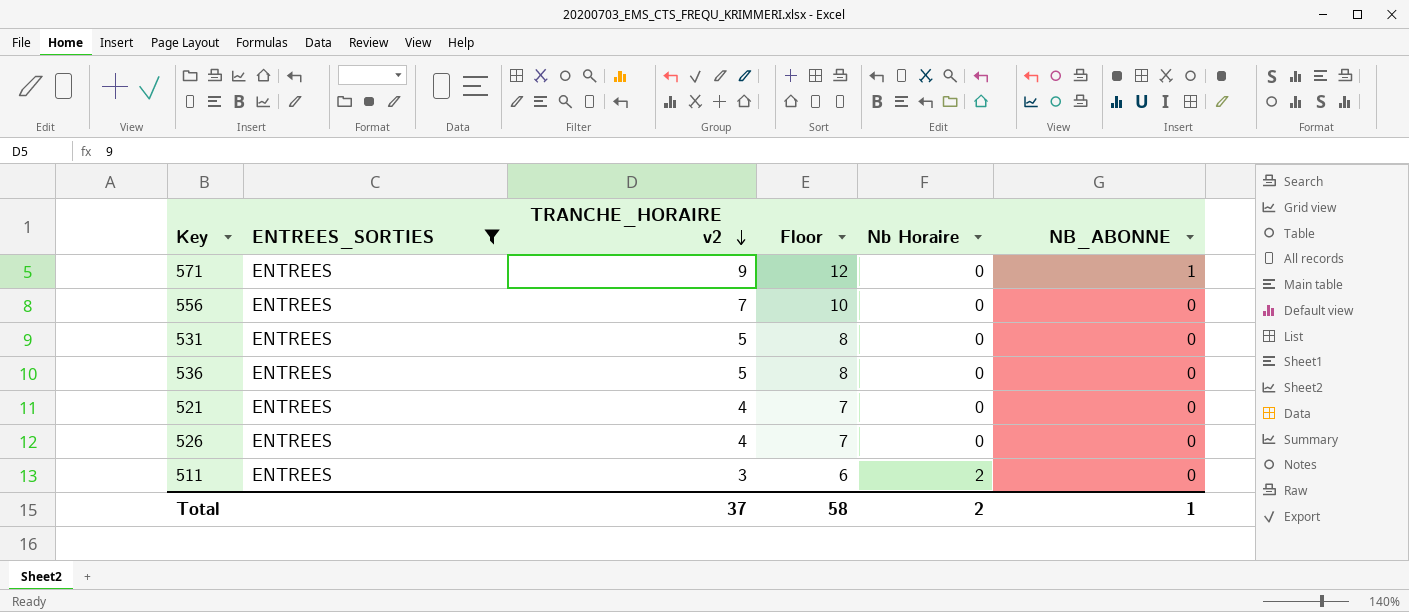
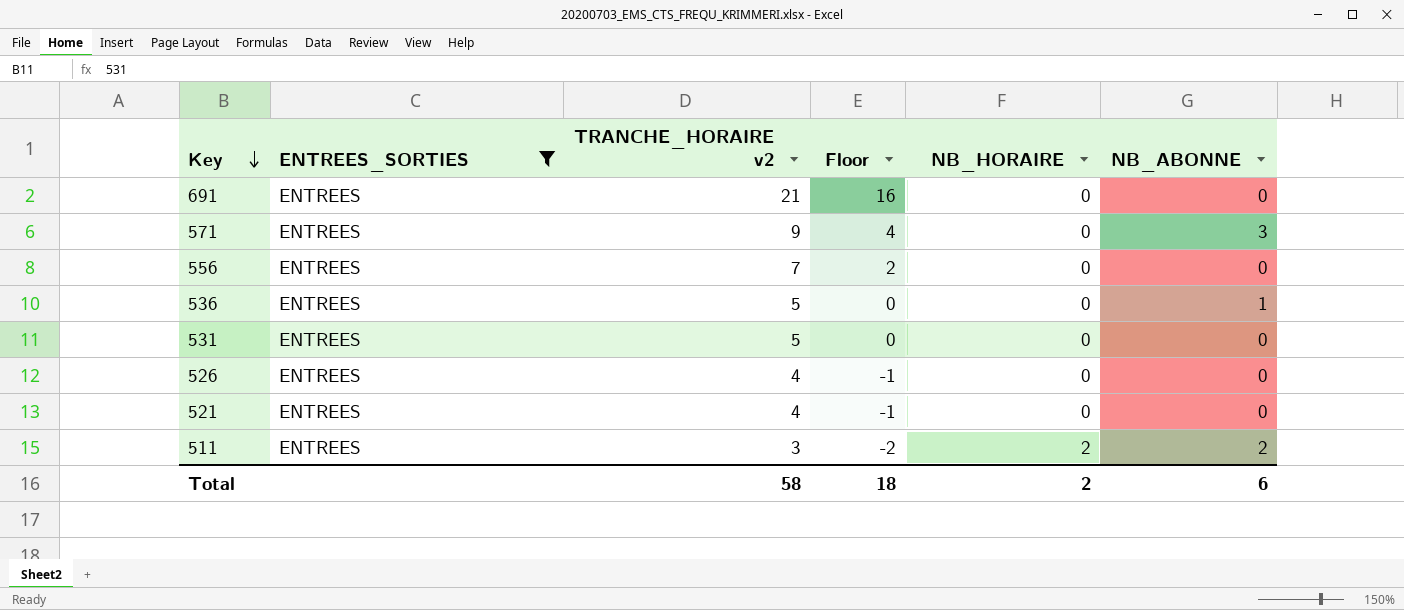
row order: TRANCHE_HORAIRE v2 descending -> Key descending
column Floor | formula: [TRANCHE_HORAIRE v2] + 3 -> [TRANCHE_HORAIRE v2] - 5
column name: Nb Horaire -> NB_HORAIRE
row 691: none -> ENTREES | 21 | 16 | 0 | 0
571 | NB_ABONNE: 1 -> 3
536 | NB_ABONNE: 0 -> 1
511 | NB_ABONNE: 0 -> 2
Total | TRANCHE_HORAIRE v2: 37 -> 58
Total | Floor: 58 -> 18
Total | NB_ABONNE: 1 -> 6

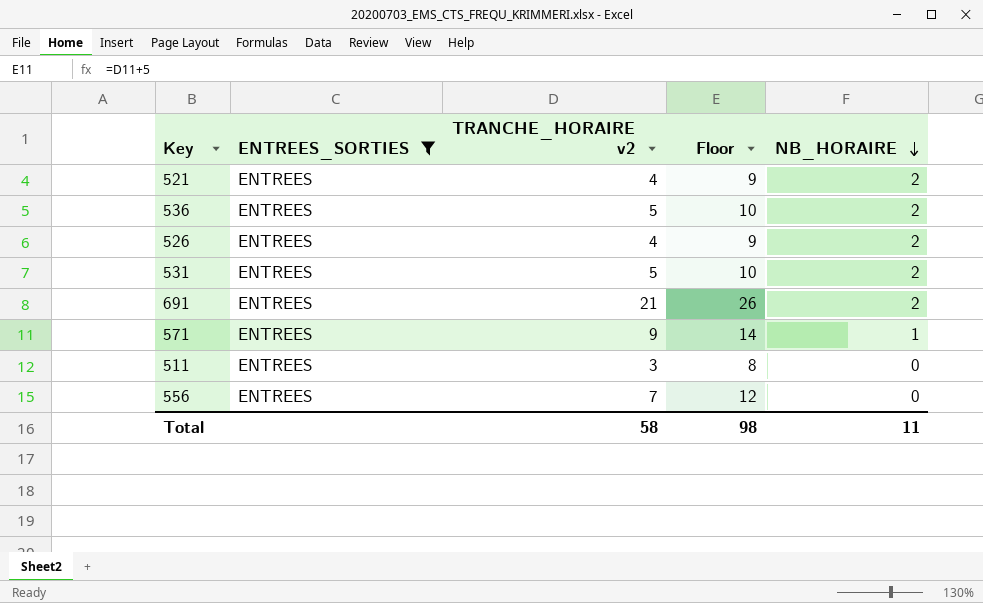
row order: Key descending -> NB_HORAIRE descending
column NB_ABONNE | position: 6 -> none
column Floor | formula: [TRANCHE_HORAIRE v2] - 5 -> [TRANCHE_HORAIRE v2] + 5
521 | NB_HORAIRE: 0 -> 2
536 | NB_HORAIRE: 0 -> 2
526 | NB_HORAIRE: 0 -> 2
531 | NB_HORAIRE: 0 -> 2
691 | NB_HORAIRE: 0 -> 2
571 | NB_HORAIRE: 0 -> 1
511 | NB_HORAIRE: 2 -> 0
Total | Floor: 18 -> 98
Total | NB_HORAIRE: 2 -> 11

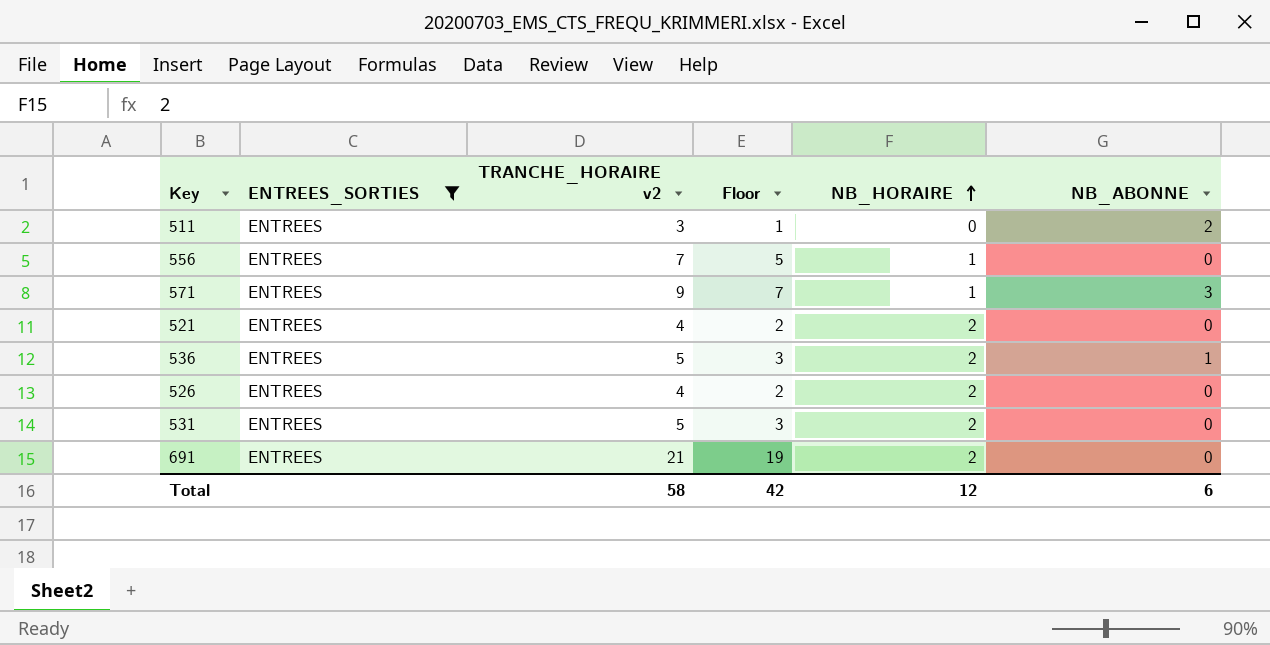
row order: NB_HORAIRE descending -> NB_HORAIRE ascending
column Floor | formula: [TRANCHE_HORAIRE v2] + 5 -> [TRANCHE_HORAIRE v2] - 2
column NB_ABONNE | position: none -> 6
556 | NB_HORAIRE: 0 -> 1
Total | Floor: 98 -> 42
Total | NB_HORAIRE: 11 -> 12

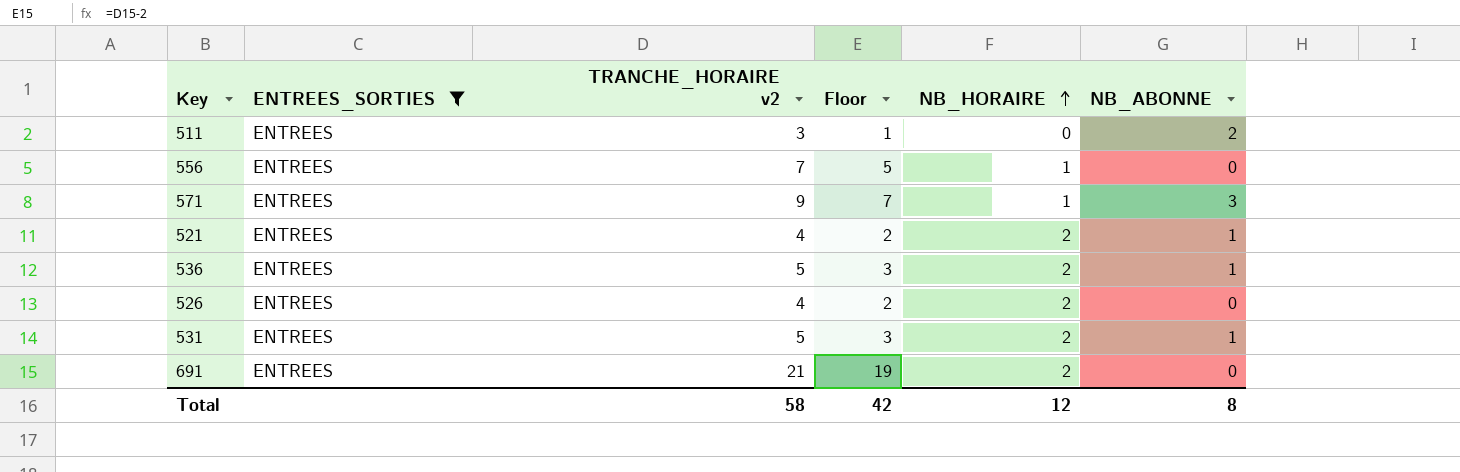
521 | NB_ABONNE: 0 -> 1
531 | NB_ABONNE: 0 -> 1
Total | NB_ABONNE: 6 -> 8

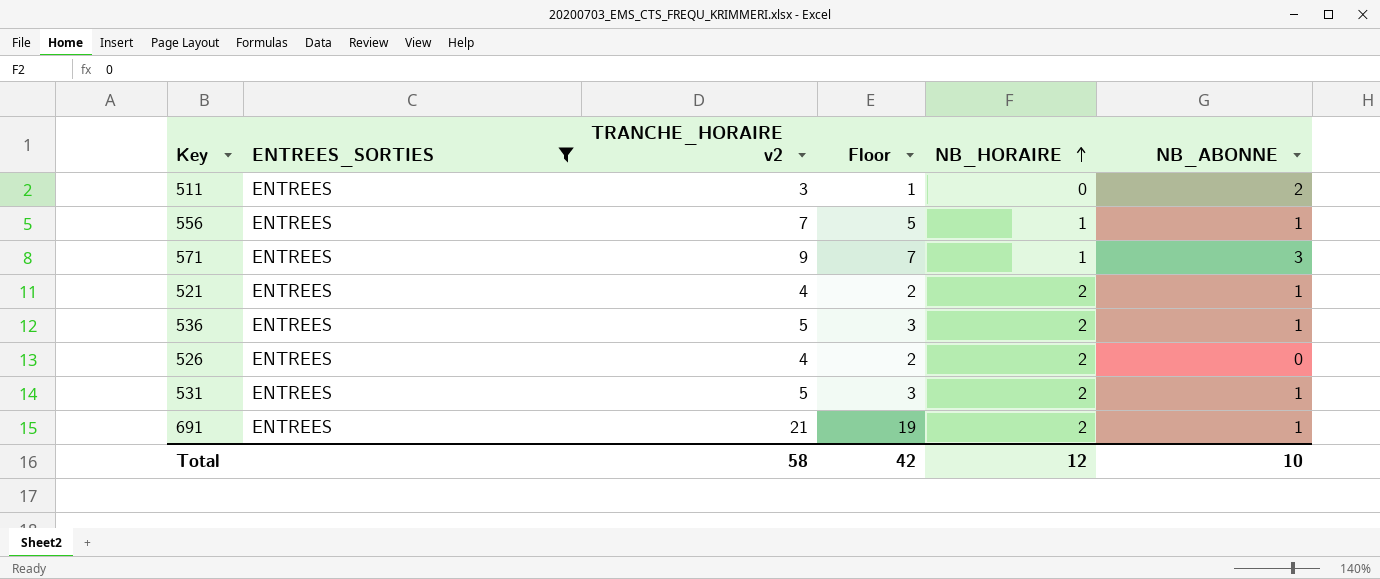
556 | NB_ABONNE: 0 -> 1
691 | NB_ABONNE: 0 -> 1
Total | NB_ABONNE: 8 -> 10

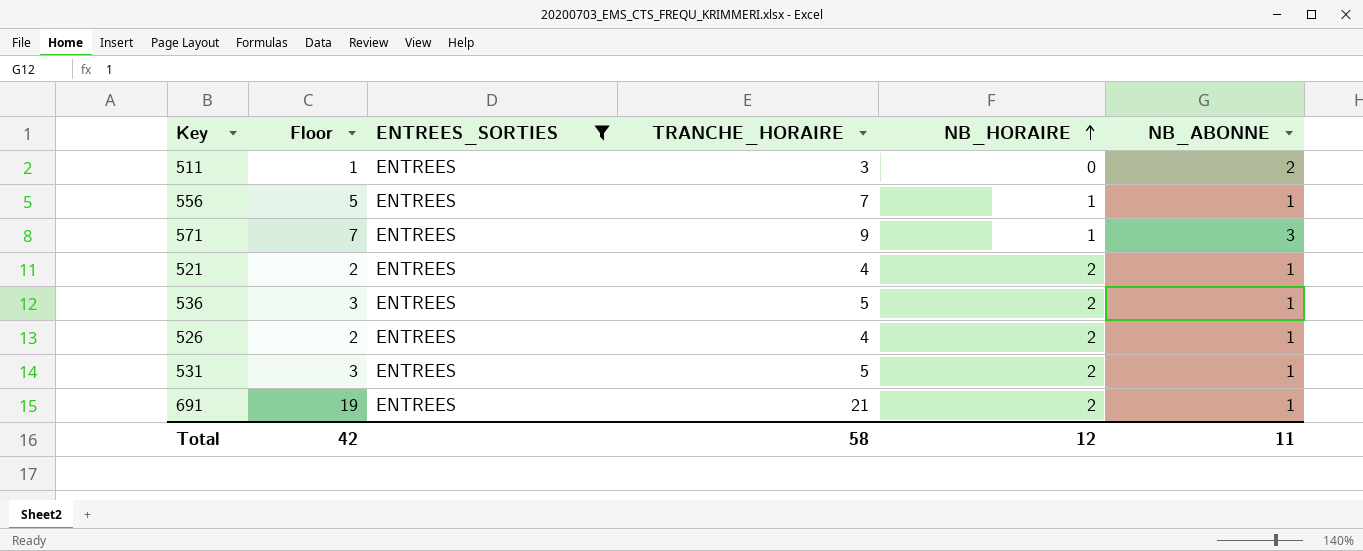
column Floor | position: 4 -> 2
column name: TRANCHE_HORAIRE v2 -> TRANCHE_HORAIRE
526 | NB_ABONNE: 0 -> 1
Total | NB_ABONNE: 10 -> 11

